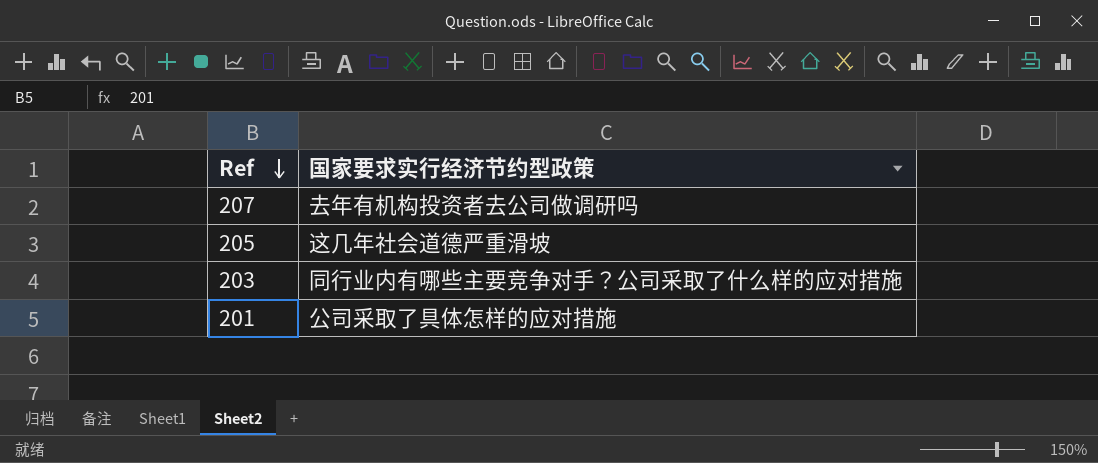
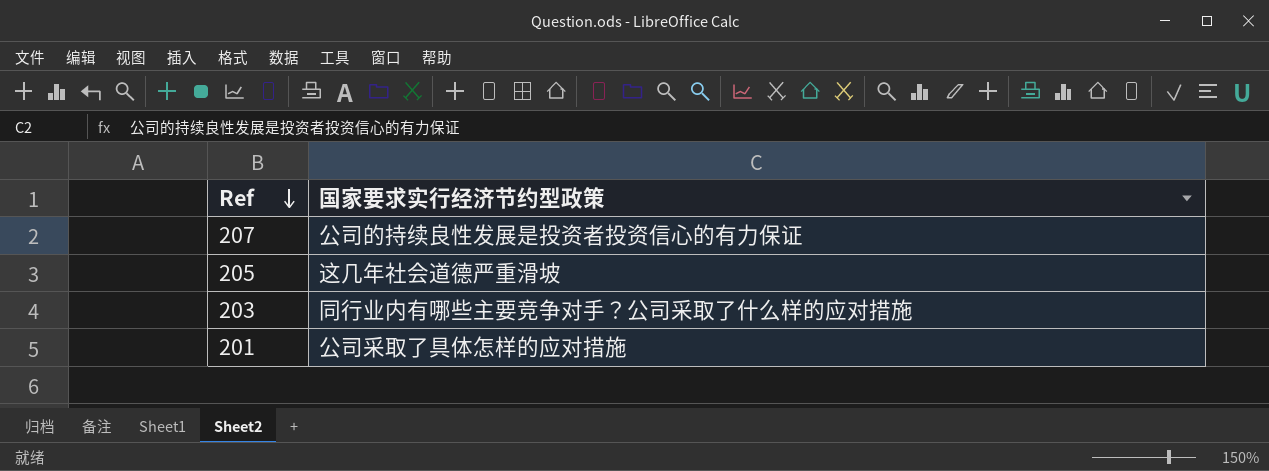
207 | 国家要求实行经济节约型政策: 去年有机构投资者去公司做调研吗 -> 公司的持续良性发展是投资者投资信心的有力保证

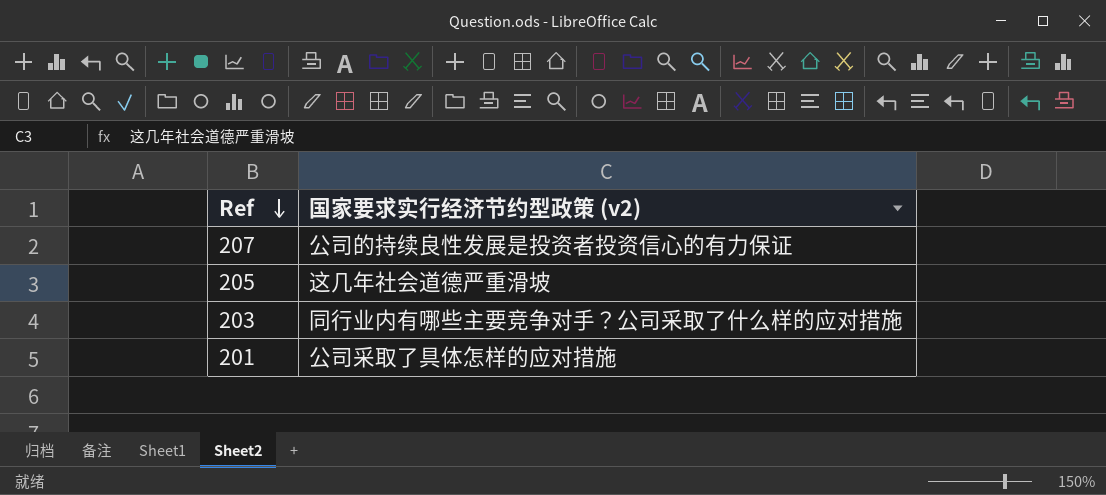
column name: 国家要求实行经济节约型政策 -> 国家要求实行经济节约型政策 (v2)

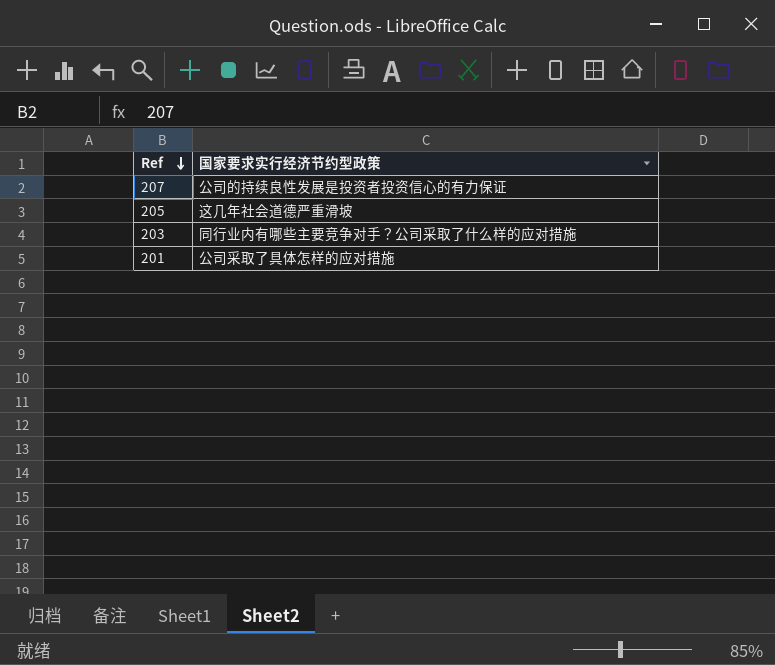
column name: 国家要求实行经济节约型政策 (v2) -> 国家要求实行经济节约型政策

